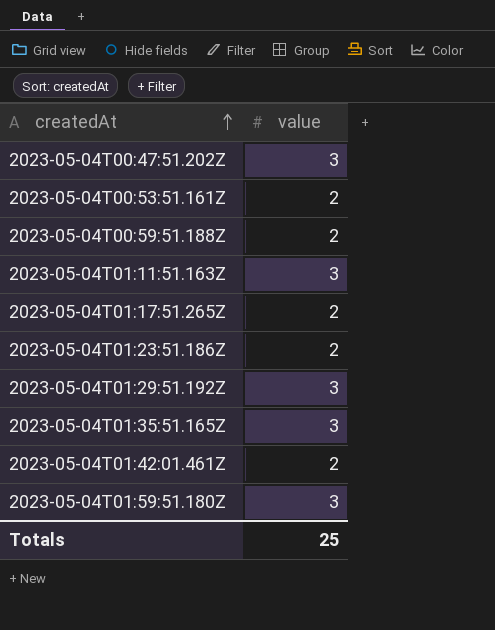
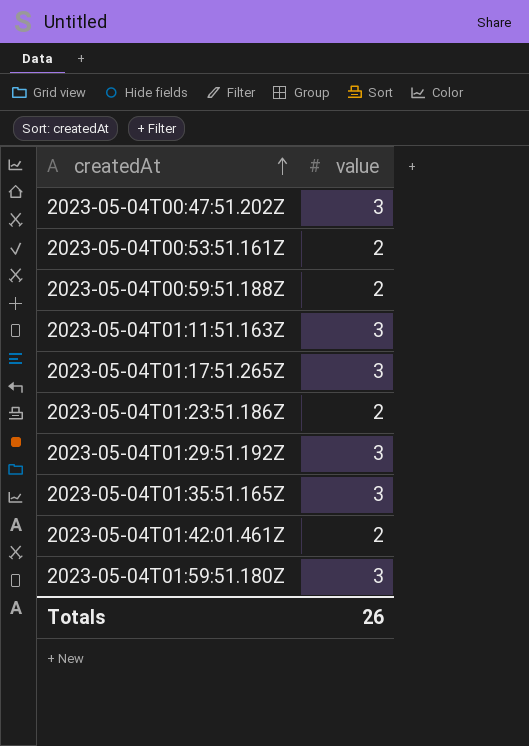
2023-05-04T01:17:51.265Z | value: 2 -> 3
Totals | value: 25 -> 26

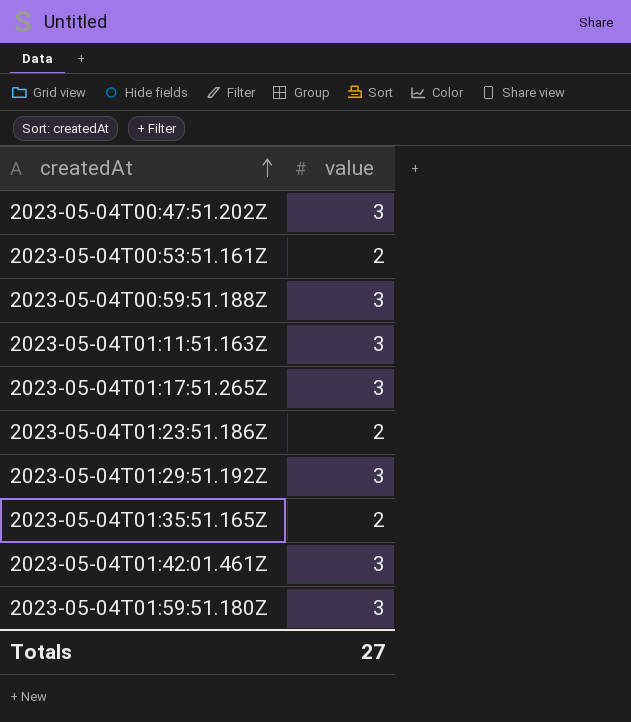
2023-05-04T00:59:51.188Z | value: 2 -> 3
2023-05-04T01:35:51.165Z | value: 3 -> 2
2023-05-04T01:42:01.461Z | value: 2 -> 3
Totals | value: 26 -> 27

